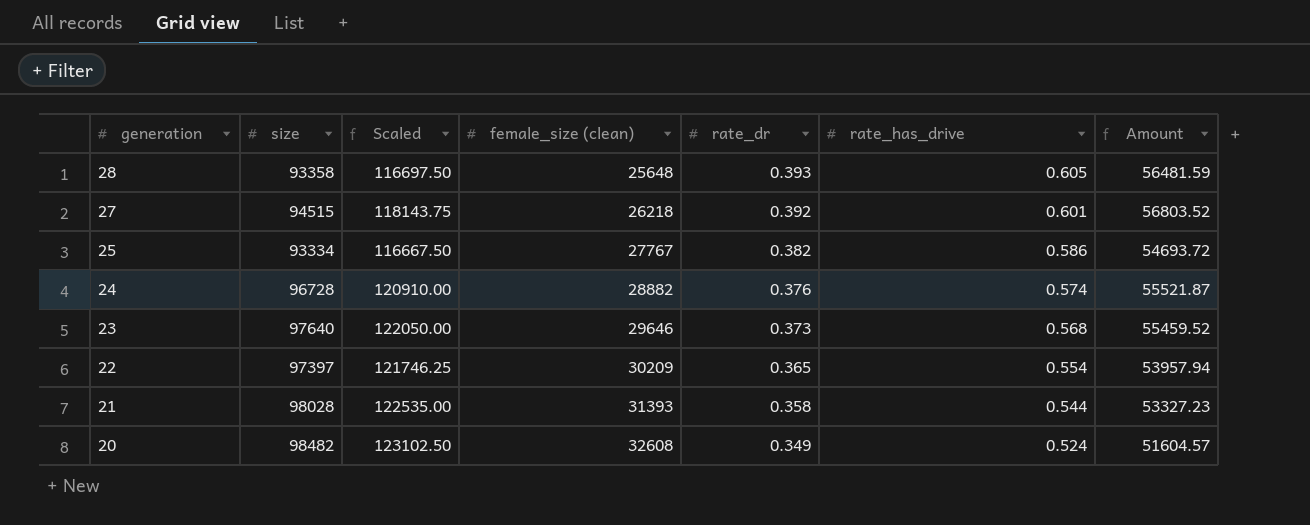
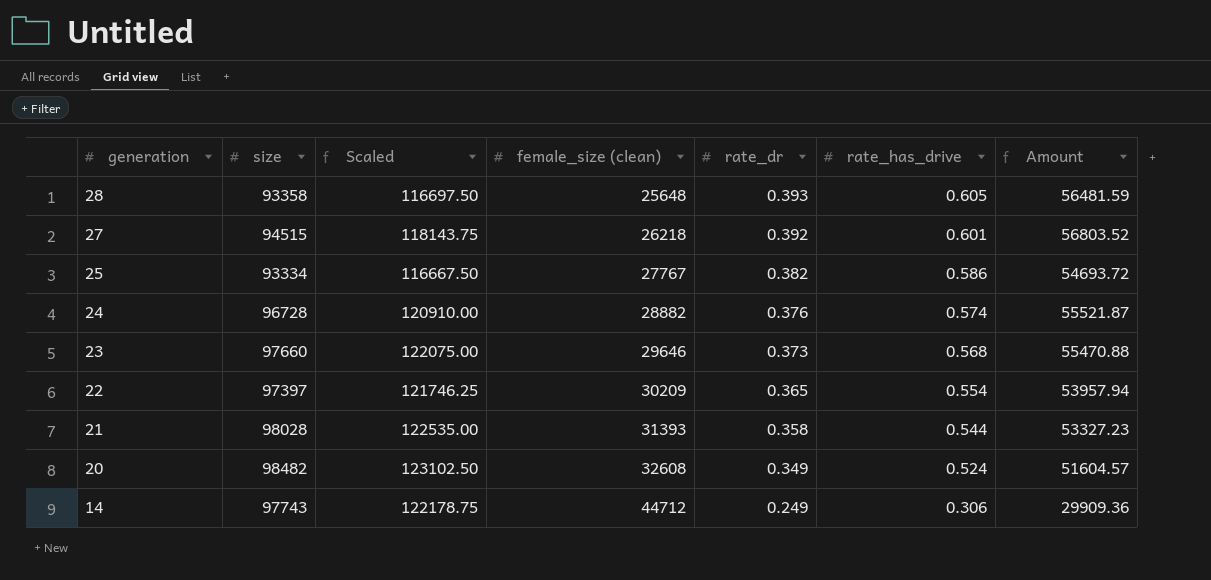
23 | size: 97640 -> 97660
23 | Scaled: 122050.00 -> 122075.00
23 | Amount: 55459.52 -> 55470.88
row 14: none -> 97743 | 122178.75 | 44712 | 0.249 | 0.306 | 29909.36

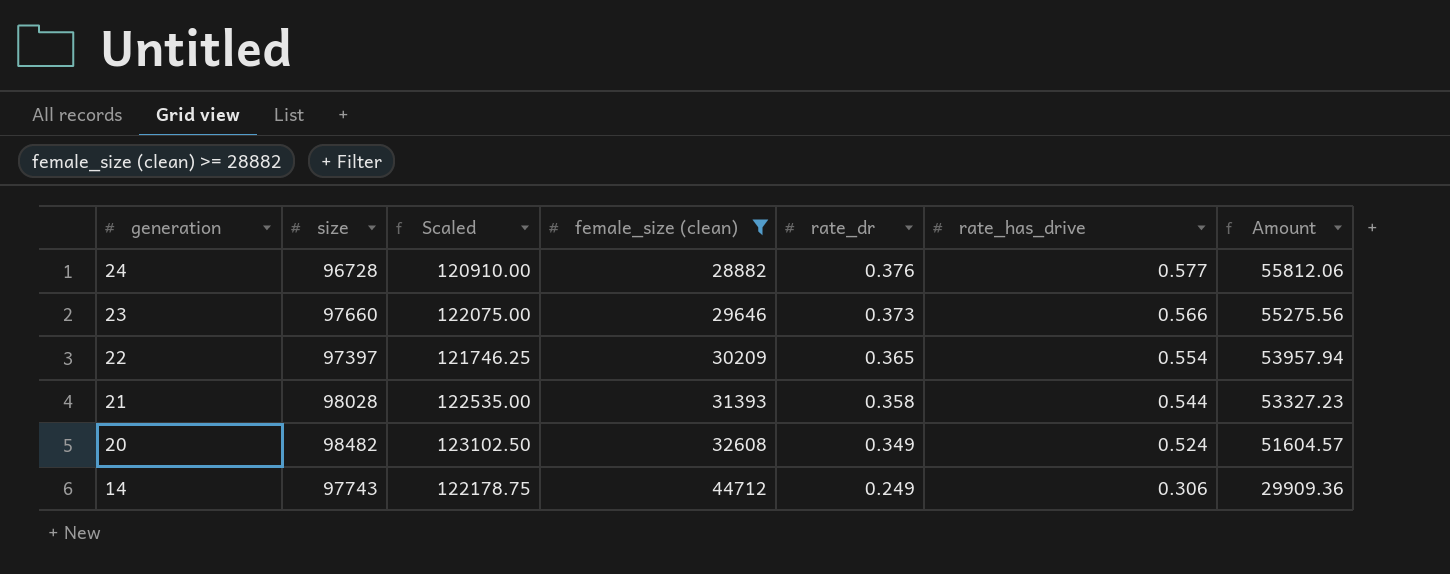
filter: none -> female_size (clean) >= 28882
24 | rate_has_drive: 0.574 -> 0.577
24 | Amount: 55521.87 -> 55812.06
23 | rate_has_drive: 0.568 -> 0.566
23 | Amount: 55470.88 -> 55275.56

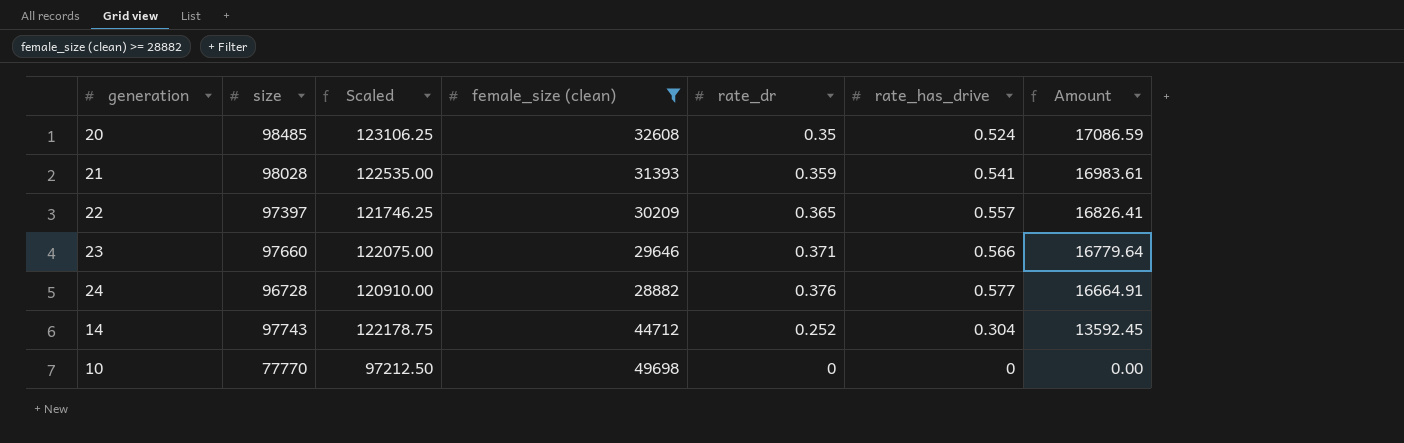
row order: generation descending -> Amount descending
column Amount | formula: [size] * [rate_has_drive] -> [female_size (clean)] * [rate_has_drive]
20 | size: 98482 -> 98485
20 | Scaled: 123102.50 -> 123106.25
20 | rate_dr: 0.349 -> 0.35
21 | rate_dr: 0.358 -> 0.359
21 | rate_has_drive: 0.544 -> 0.541
22 | rate_has_drive: 0.554 -> 0.557
23 | rate_dr: 0.373 -> 0.371
14 | rate_dr: 0.249 -> 0.252
14 | rate_has_drive: 0.306 -> 0.304
row 10: none -> 77770 | 97212.50 | 49698 | 0 | 0 | 0.00

